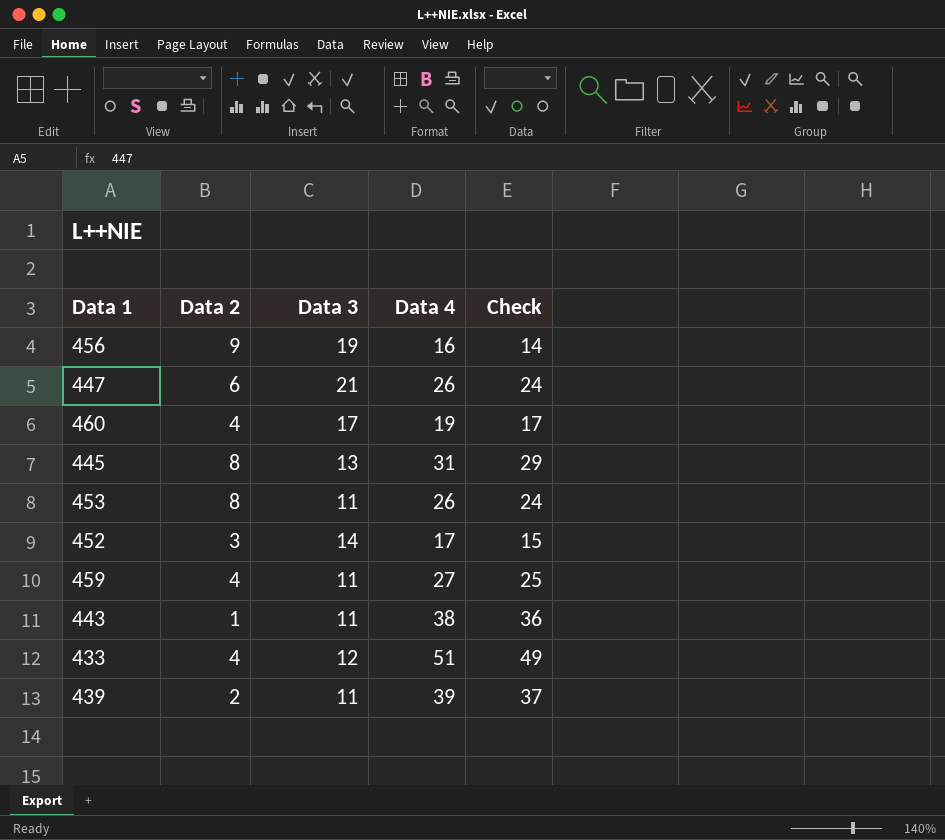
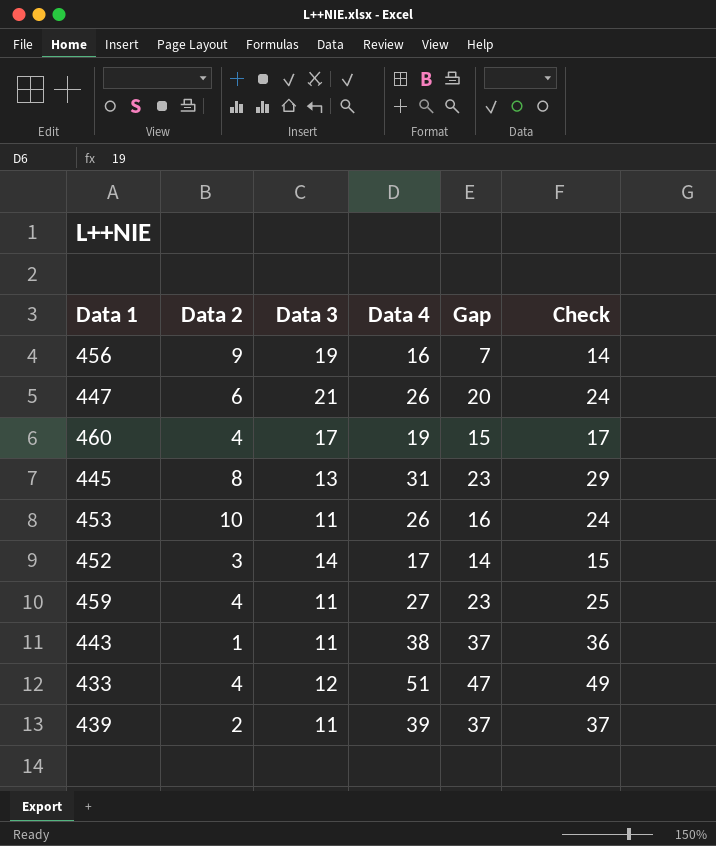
column Gap | formula: none -> [Data 4] - [Data 2]
453 | Data 2: 8 -> 10

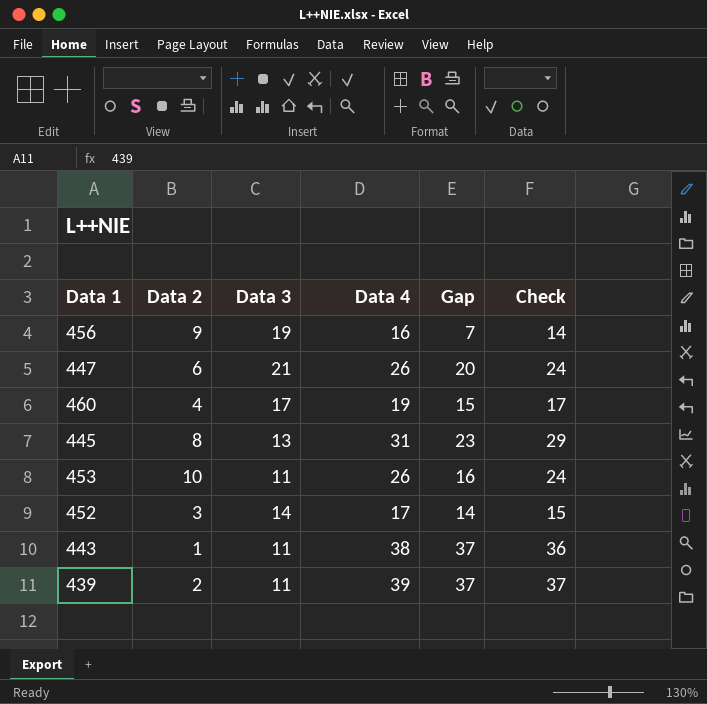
row 459: 4 | 11 | 27 | 23 | 25 -> none
row 433: 4 | 12 | 51 | 47 | 49 -> none

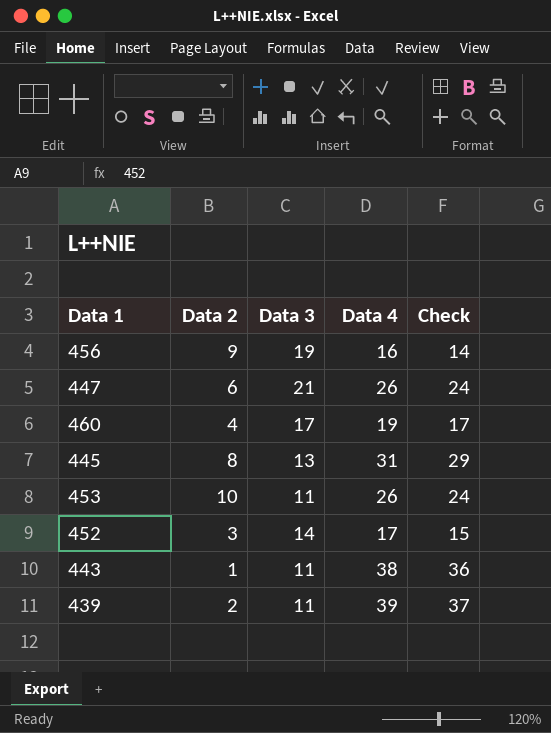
column Gap | formula: [Data 4] - [Data 2] -> none

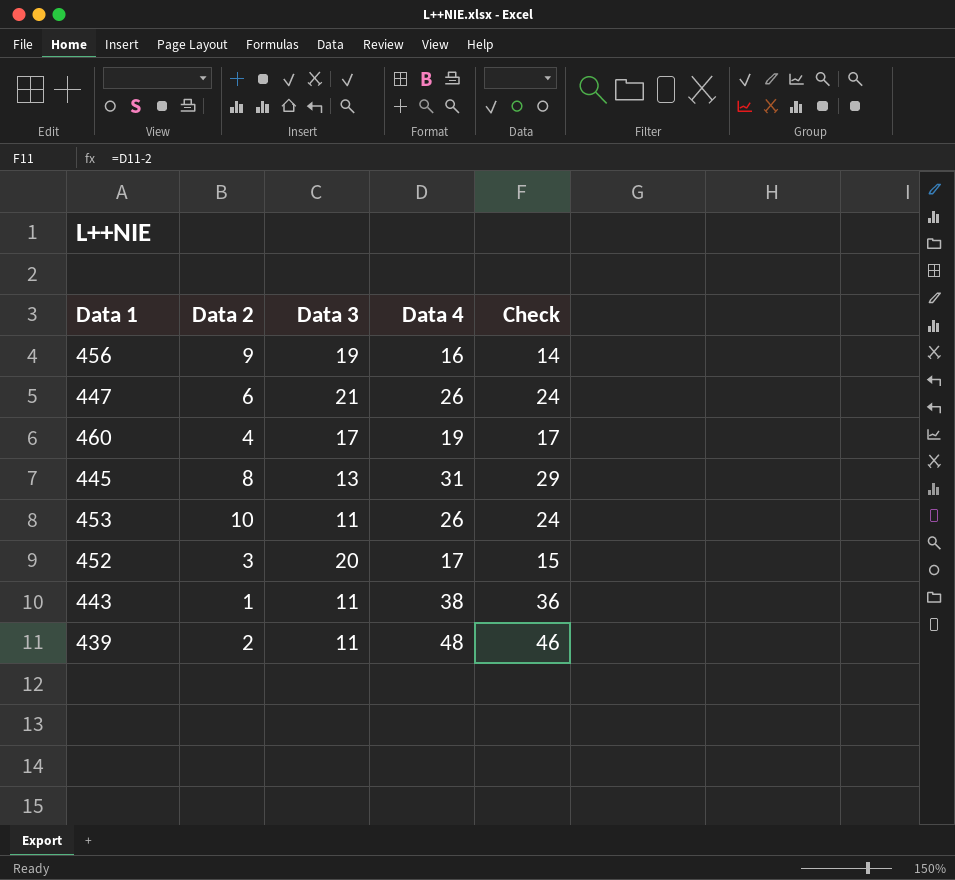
452 | Data 3: 14 -> 20
439 | Data 4: 39 -> 48
439 | Check: 37 -> 46

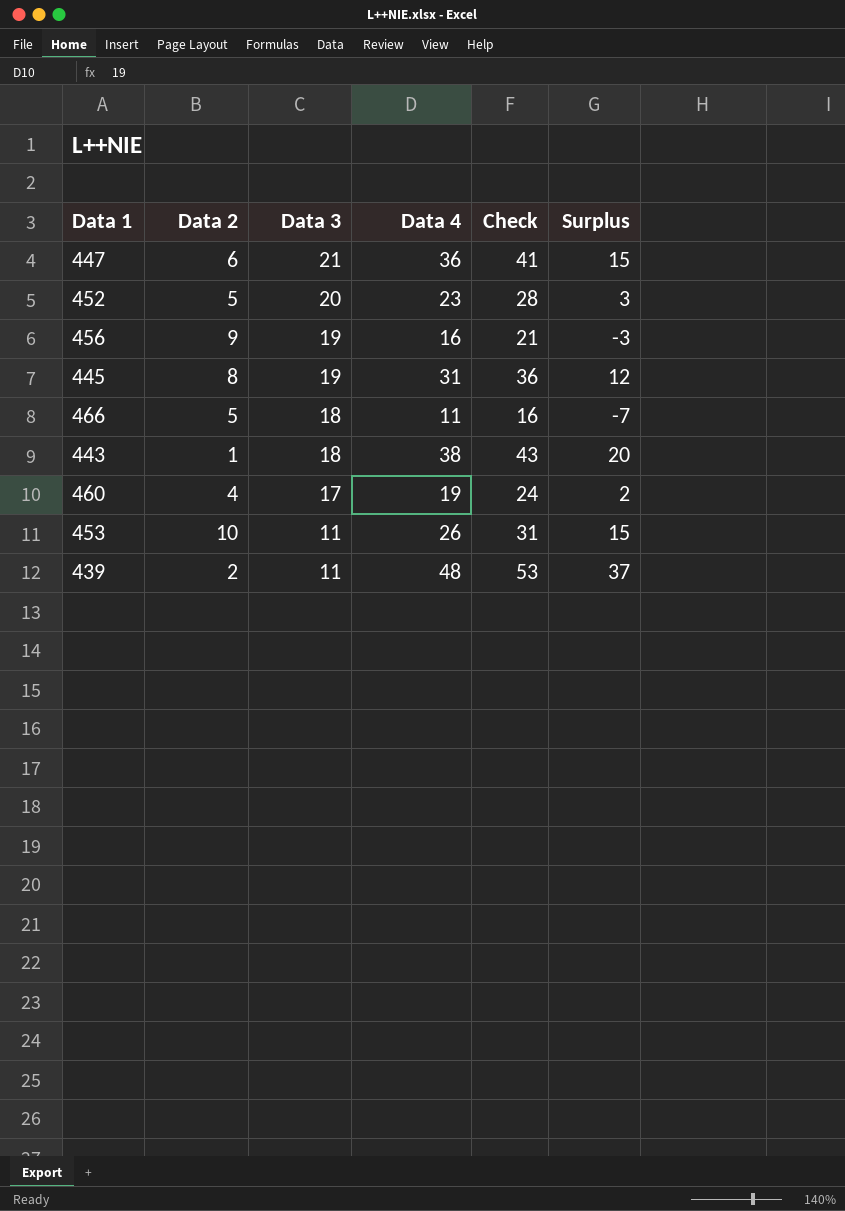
row order: none -> Data 3 descending
column Check | formula: [Data 4] - 2 -> [Data 4] + 5
column Surplus | formula: none -> [Data 4] - [Data 3]
447 | Data 4: 26 -> 36
452 | Data 2: 3 -> 5
452 | Data 4: 17 -> 23
445 | Data 3: 13 -> 19
row 466: none -> 5 | 18 | 11 | 16 | -7
443 | Data 3: 11 -> 18

